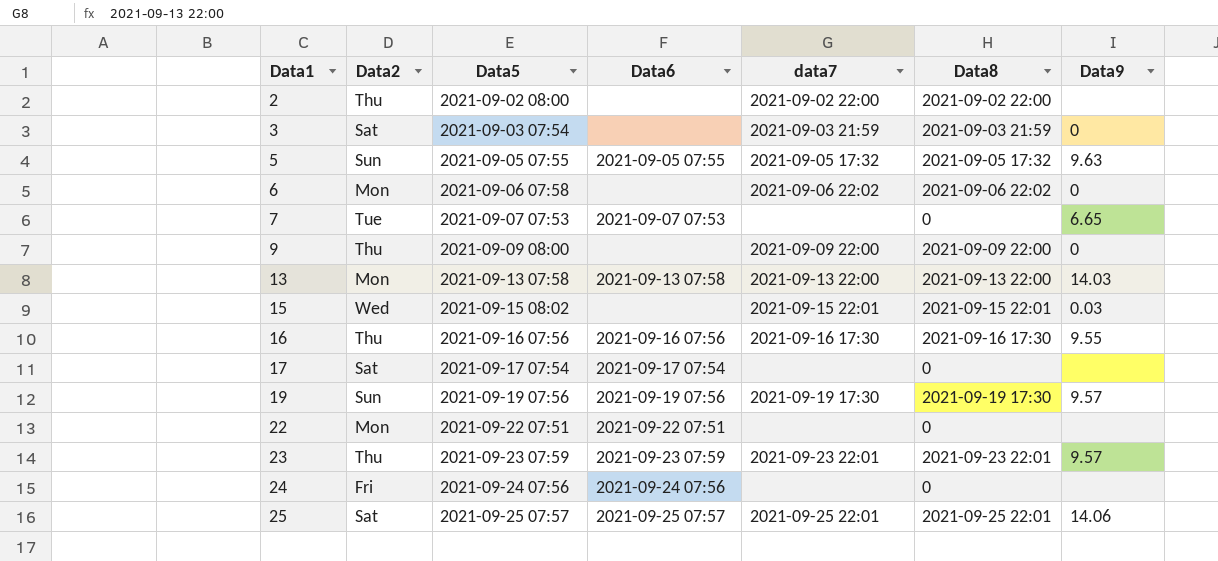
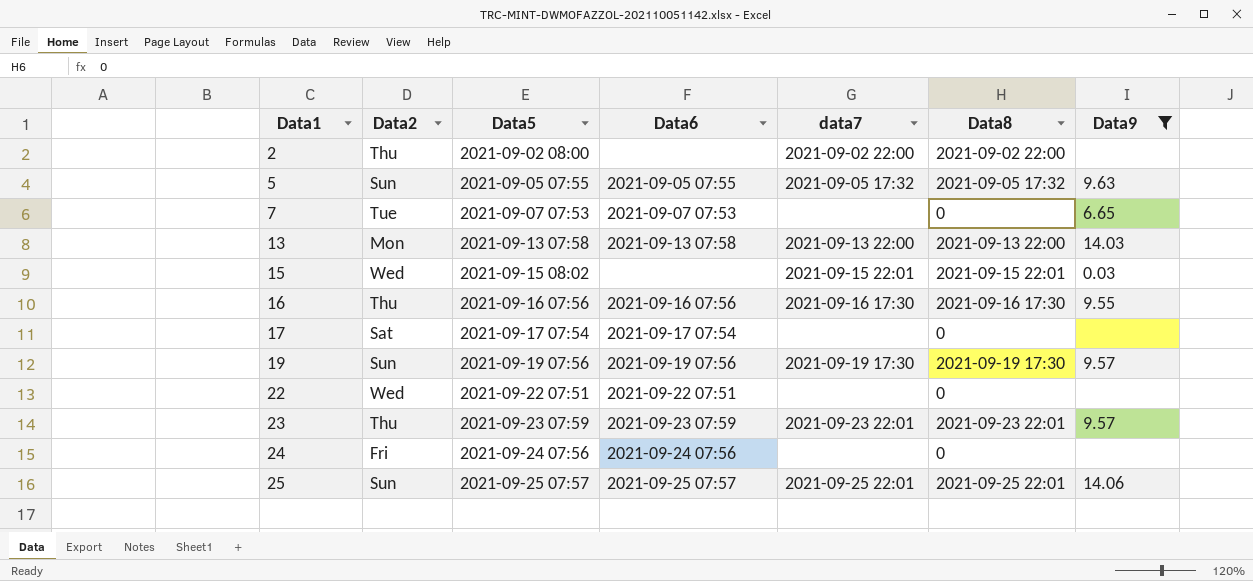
filter: none -> Data9 != 0
22 | Data2: Mon -> Wed
25 | Data2: Sat -> Sun

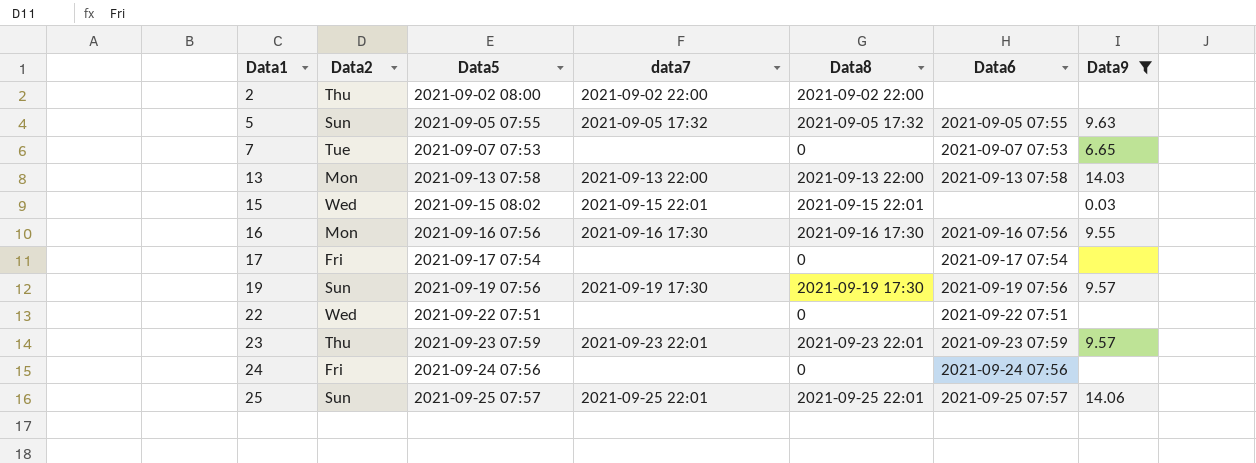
column Data6 | position: 4 -> 6
16 | Data2: Thu -> Mon
17 | Data2: Sat -> Fri

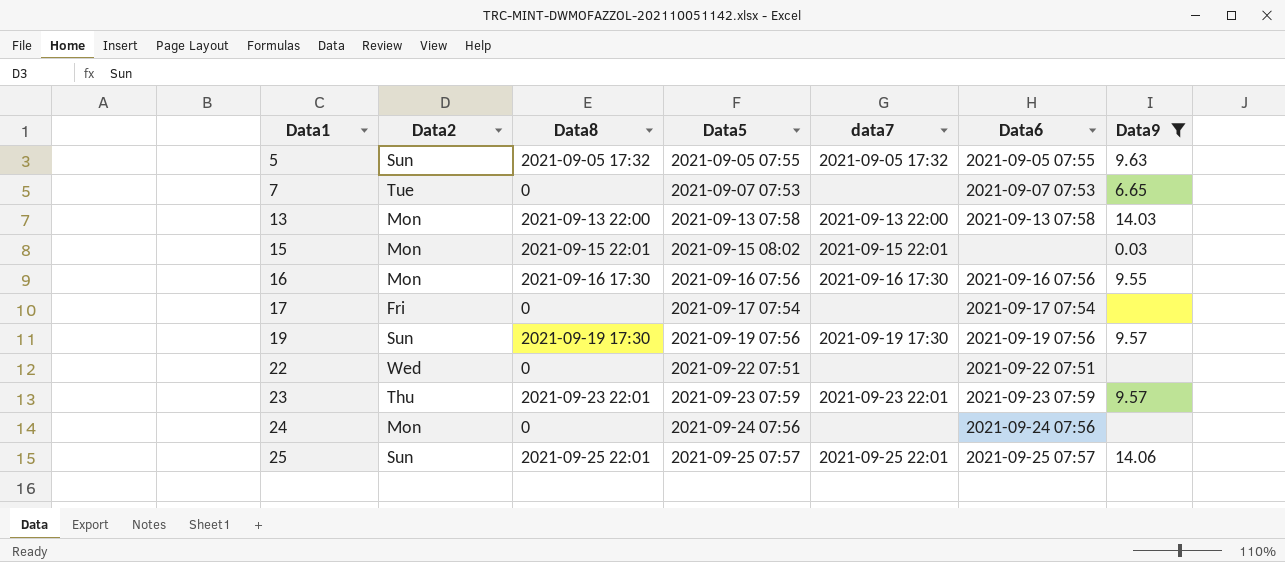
column Data8 | position: 5 -> 3
row 2: Thu | 2021-09-02 08:00 | 2021-09-02 22:00 | 2021-09-02 22:00 | none | none -> none
15 | Data2: Wed -> Mon
24 | Data2: Fri -> Mon

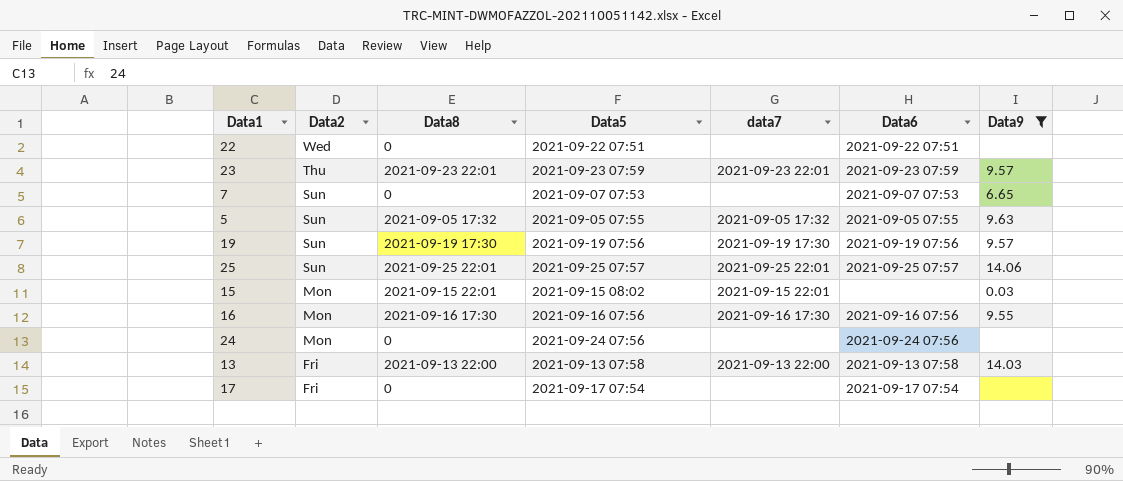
row order: Data1 ascending -> Data2 descending
7 | Data2: Tue -> Sun
13 | Data2: Mon -> Fri

